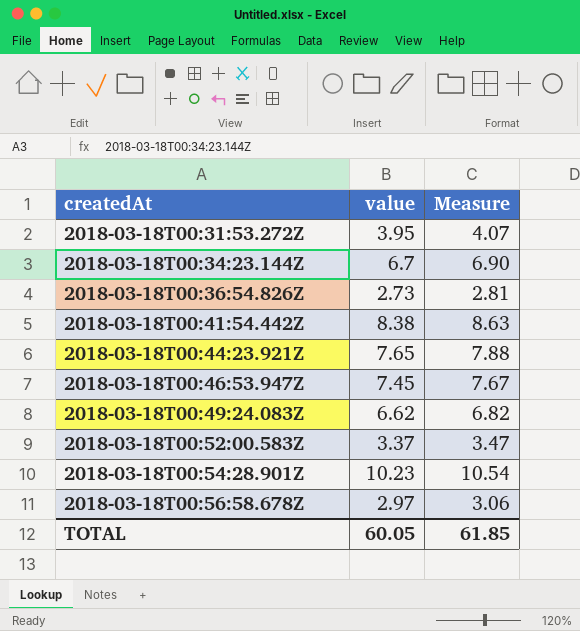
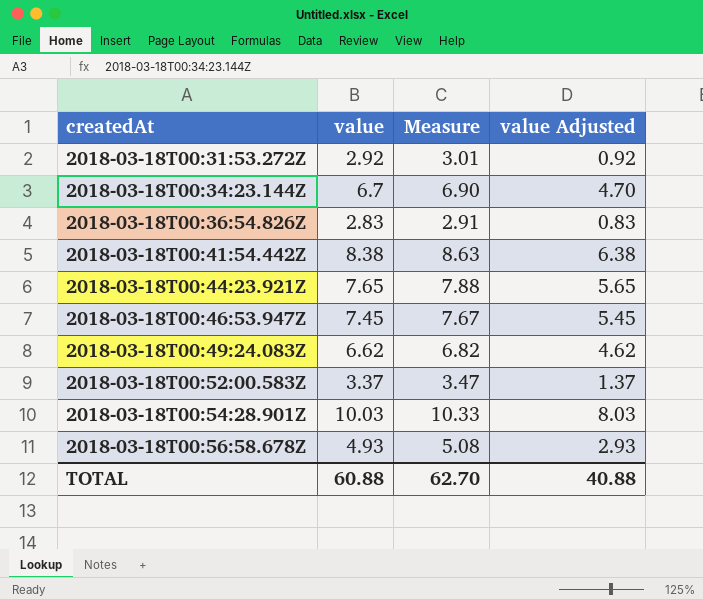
column value Adjusted | formula: none -> [value] - 2
2018-03-18T00:31:53.272Z | value: 3.95 -> 2.92
2018-03-18T00:31:53.272Z | Measure: 4.07 -> 3.01
2018-03-18T00:36:54.826Z | value: 2.73 -> 2.83
2018-03-18T00:36:54.826Z | Measure: 2.81 -> 2.91
2018-03-18T00:54:28.901Z | value: 10.23 -> 10.03
2018-03-18T00:54:28.901Z | Measure: 10.54 -> 10.33
2018-03-18T00:56:58.678Z | value: 2.97 -> 4.93
2018-03-18T00:56:58.678Z | Measure: 3.06 -> 5.08
TOTAL | value: 60.05 -> 60.88
TOTAL | Measure: 61.85 -> 62.70

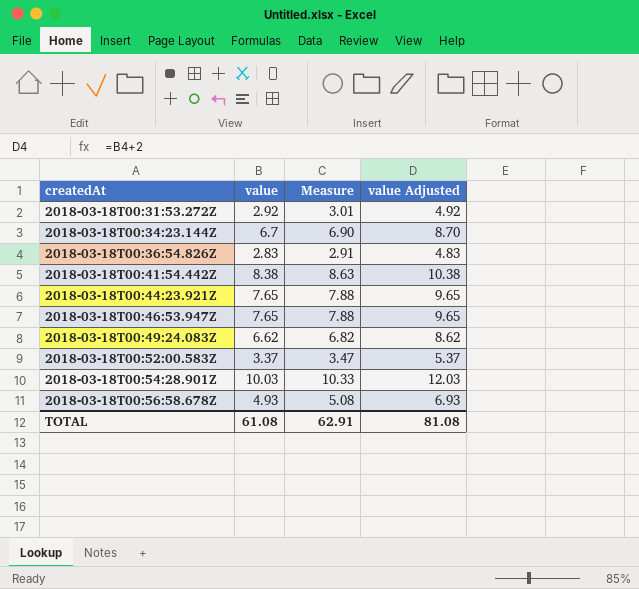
column value Adjusted | formula: [value] - 2 -> [value] + 2
2018-03-18T00:46:53.947Z | value: 7.45 -> 7.65
2018-03-18T00:46:53.947Z | Measure: 7.67 -> 7.88
TOTAL | value: 60.88 -> 61.08
TOTAL | Measure: 62.70 -> 62.91
TOTAL | value Adjusted: 40.88 -> 81.08

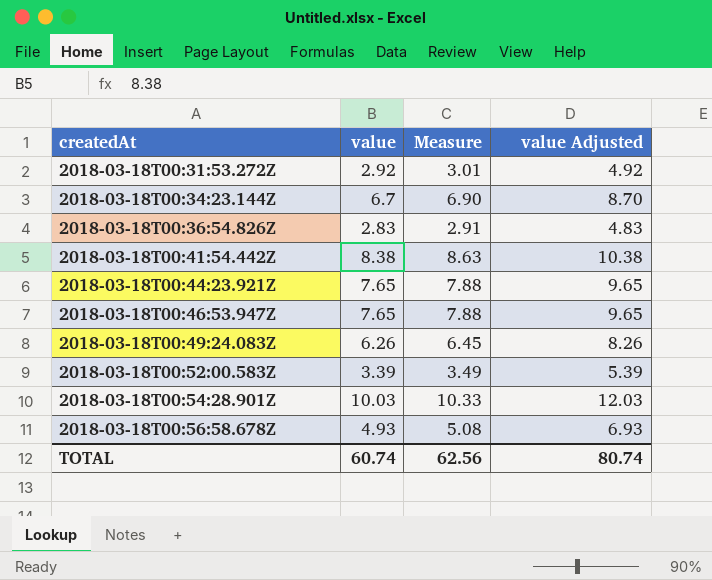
2018-03-18T00:49:24.083Z | value: 6.62 -> 6.26
2018-03-18T00:49:24.083Z | Measure: 6.82 -> 6.45
2018-03-18T00:49:24.083Z | value Adjusted: 8.62 -> 8.26
2018-03-18T00:52:00.583Z | value: 3.37 -> 3.39
2018-03-18T00:52:00.583Z | Measure: 3.47 -> 3.49
2018-03-18T00:52:00.583Z | value Adjusted: 5.37 -> 5.39
TOTAL | value: 61.08 -> 60.74
TOTAL | Measure: 62.91 -> 62.56
TOTAL | value Adjusted: 81.08 -> 80.74

